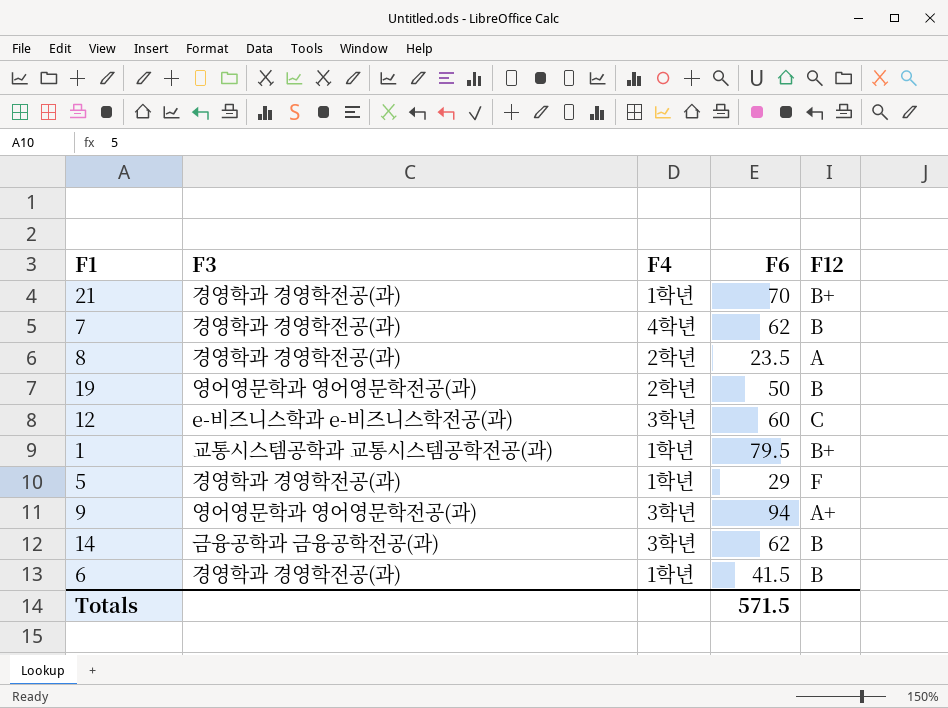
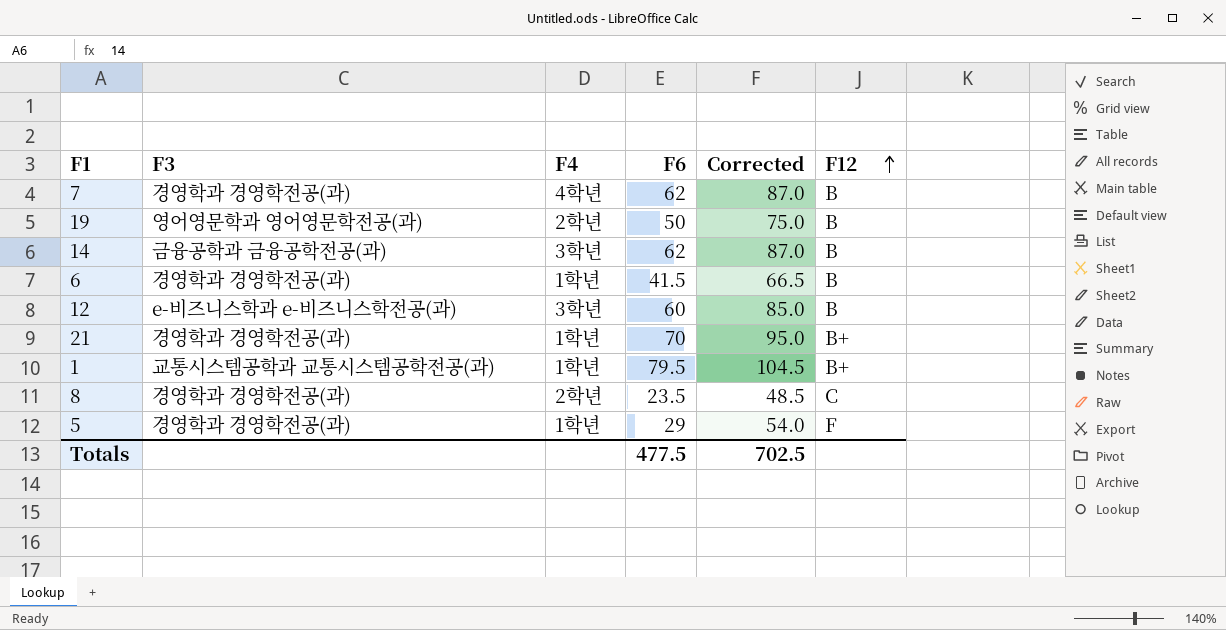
row order: none -> F12 ascending
column Corrected | formula: none -> [F6] + 25
row 9: 영어영문학과 영어영문학전공(과) | 3학년 | 94 | A+ -> none
12 | F12: C -> B
8 | F12: A -> C
Totals | F6: 571.5 -> 477.5

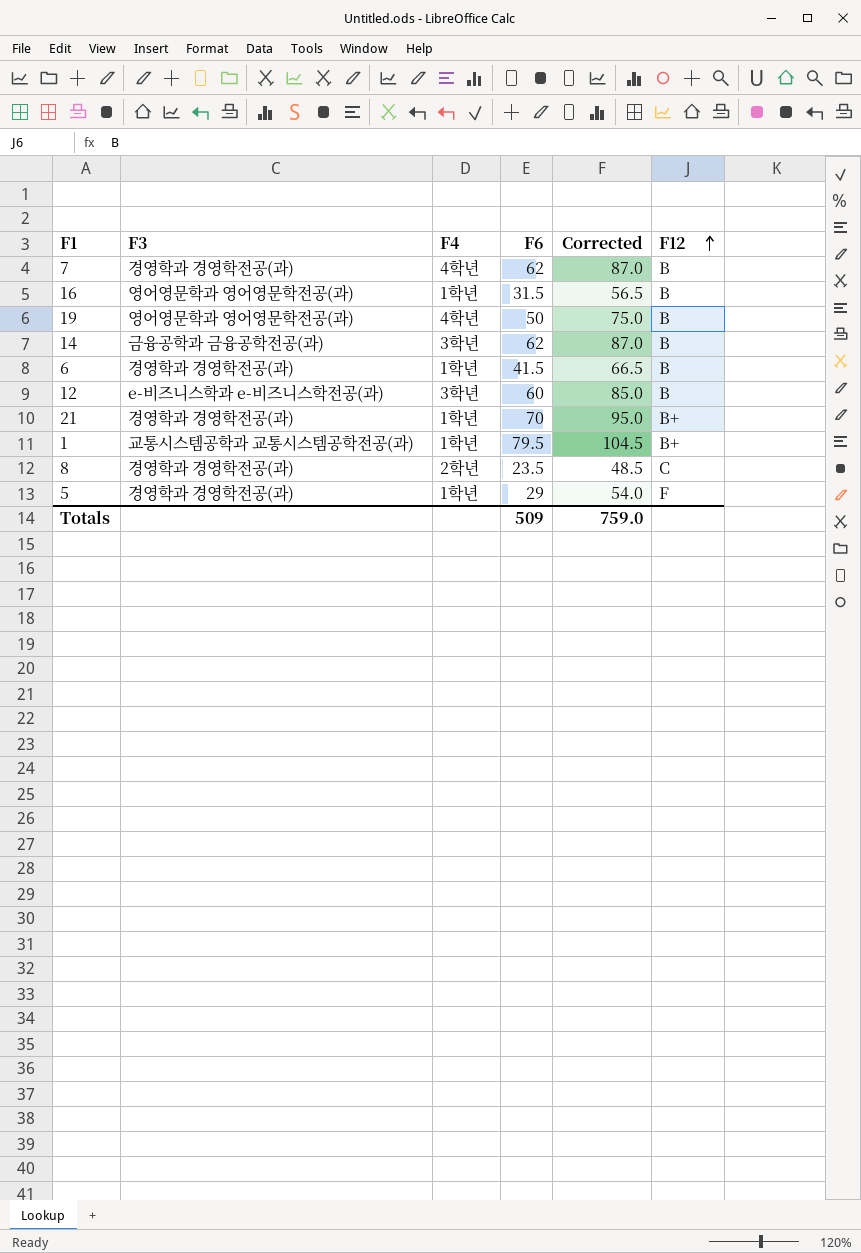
row 16: none -> 영어영문학과 영어영문학전공(과) | 1학년 | 31.5 | 56.5 | B
19 | F4: 2학년 -> 4학년
Totals | F6: 477.5 -> 509
Totals | Corrected: 702.5 -> 759.0

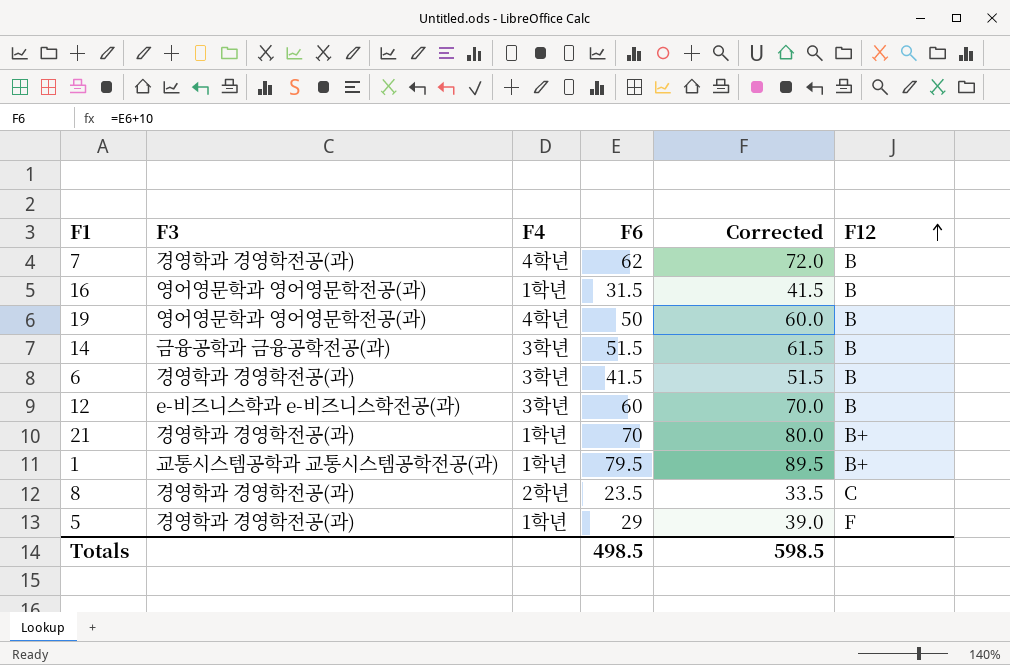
column Corrected | formula: [F6] + 25 -> [F6] + 10
14 | F6: 62 -> 51.5
6 | F4: 1학년 -> 3학년
Totals | F6: 509 -> 498.5
Totals | Corrected: 759.0 -> 598.5

